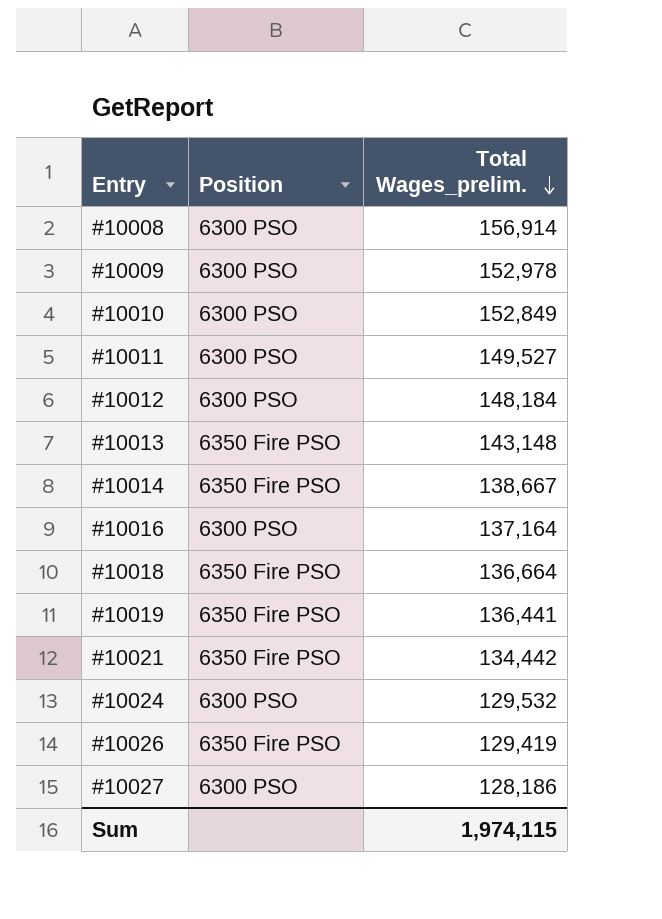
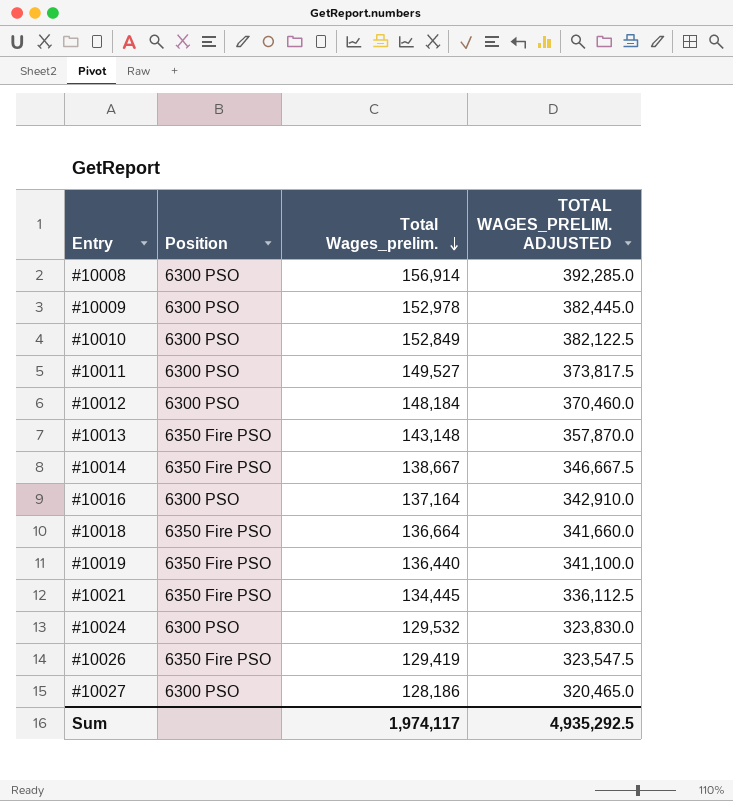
column TOTAL WAGES_PRELIM. ADJUSTED | formula: none -> [Total Wages_prelim.] * 2.5
#10019 | Total Wages_prelim.: 136,441 -> 136,440
#10021 | Total Wages_prelim.: 134,442 -> 134,445
Sum | Total Wages_prelim.: 1,974,115 -> 1,974,117

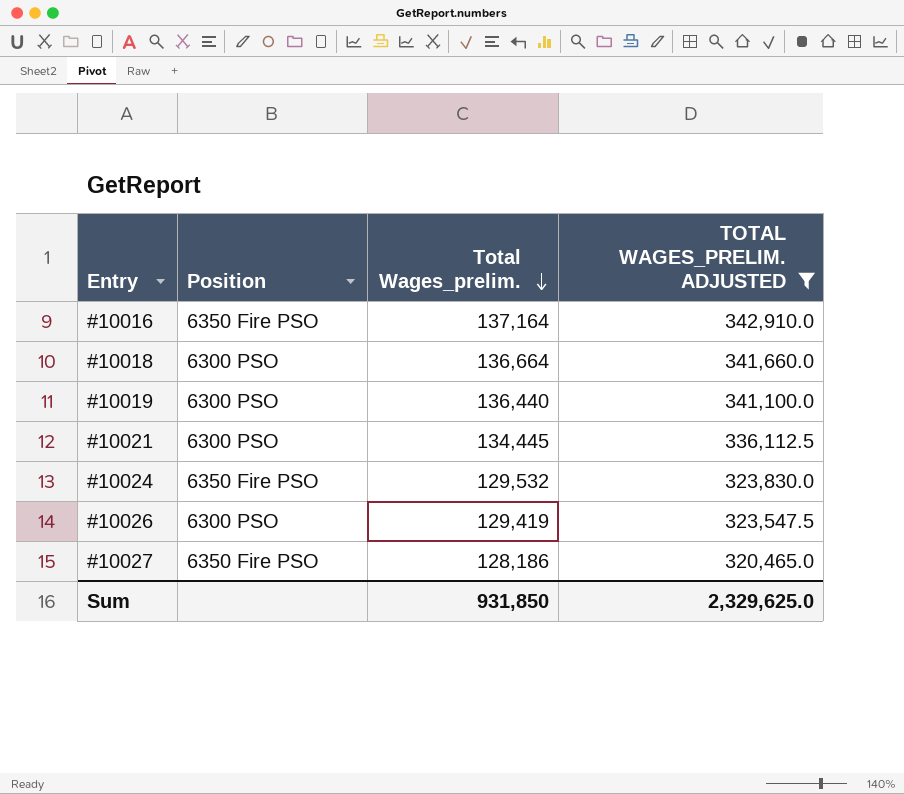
filter: none -> TOTAL WAGES_PRELIM. ADJUSTED <= 342,910.0
#10016 | Position: 6300 PSO -> 6350 Fire PSO
#10018 | Position: 6350 Fire PSO -> 6300 PSO
#10019 | Position: 6350 Fire PSO -> 6300 PSO
#10021 | Position: 6350 Fire PSO -> 6300 PSO
#10024 | Position: 6300 PSO -> 6350 Fire PSO
#10026 | Position: 6350 Fire PSO -> 6300 PSO
#10027 | Position: 6300 PSO -> 6350 Fire PSO
Sum | Total Wages_prelim.: 1,974,117 -> 931,850
Sum | TOTAL WAGES_PRELIM. ADJUSTED: 4,935,292.5 -> 2,329,625.0

